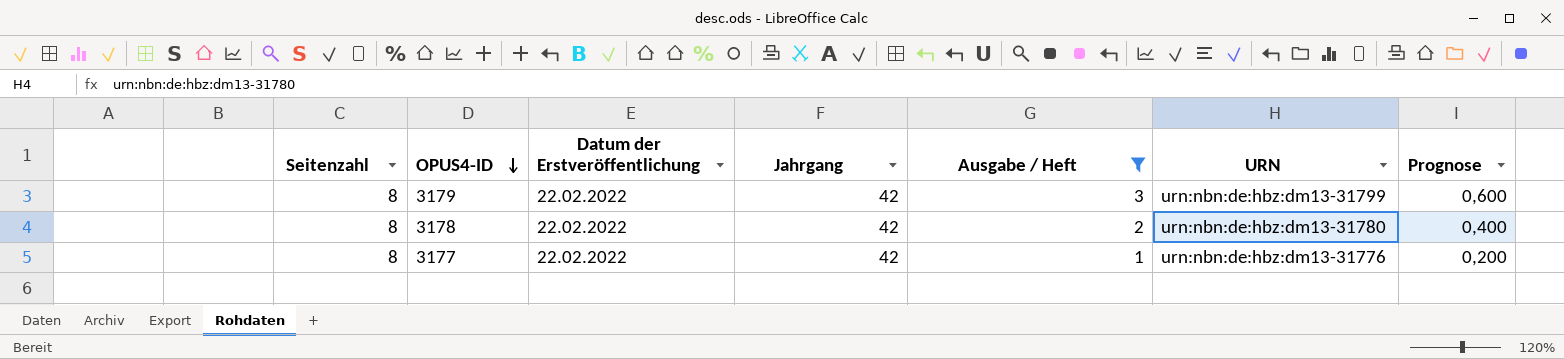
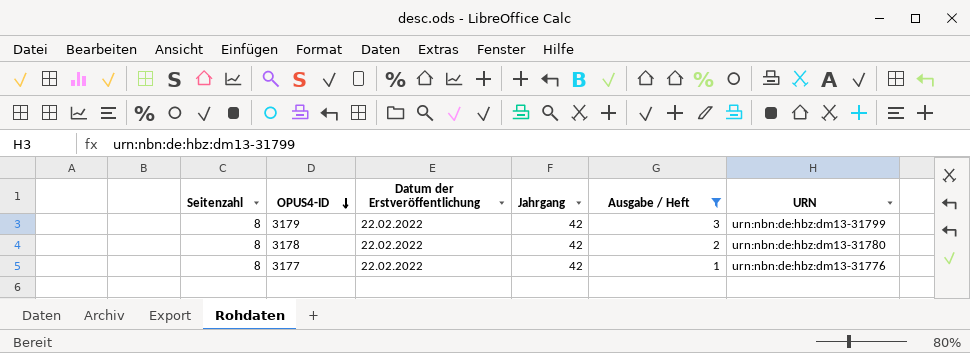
column Prognose | formula: [Ausgabe / Heft] * 0,2 -> none

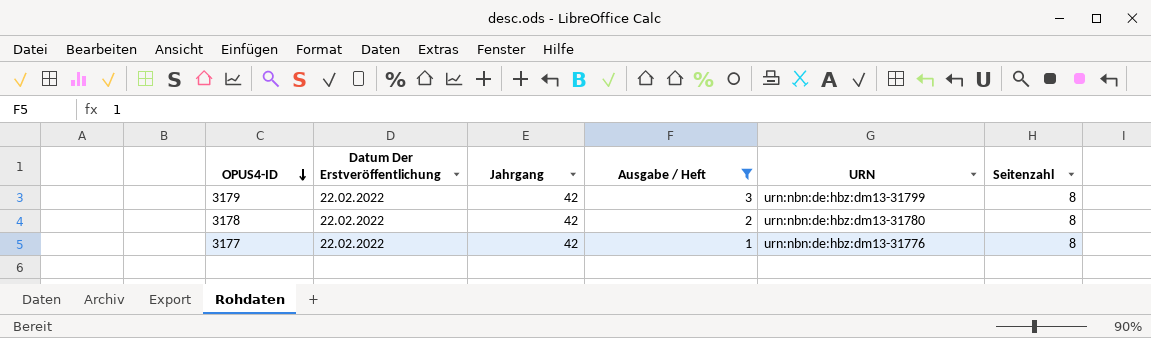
column name: Datum der Erstveröffentlichung -> Datum Der Erstveröffentlichung
column Seitenzahl | position: 1 -> 6

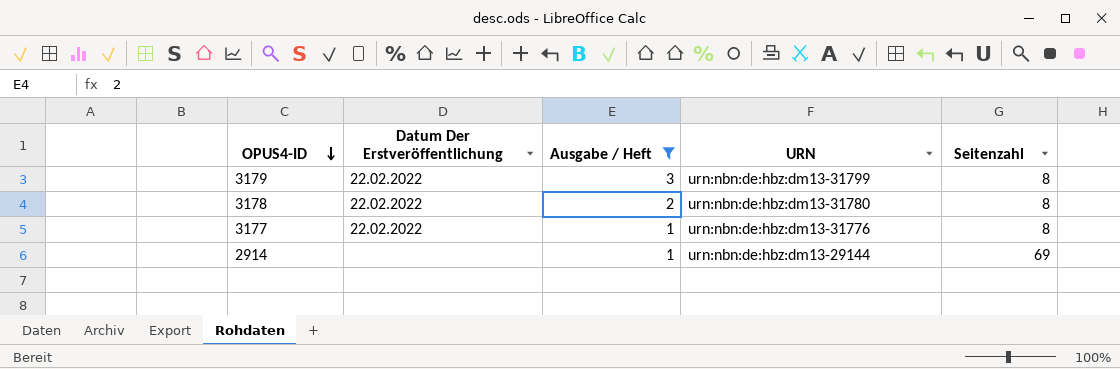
column Jahrgang | position: 3 -> none
row 2914: none -> none | 1 | urn:nbn:de:hbz:dm13-29144 | 69

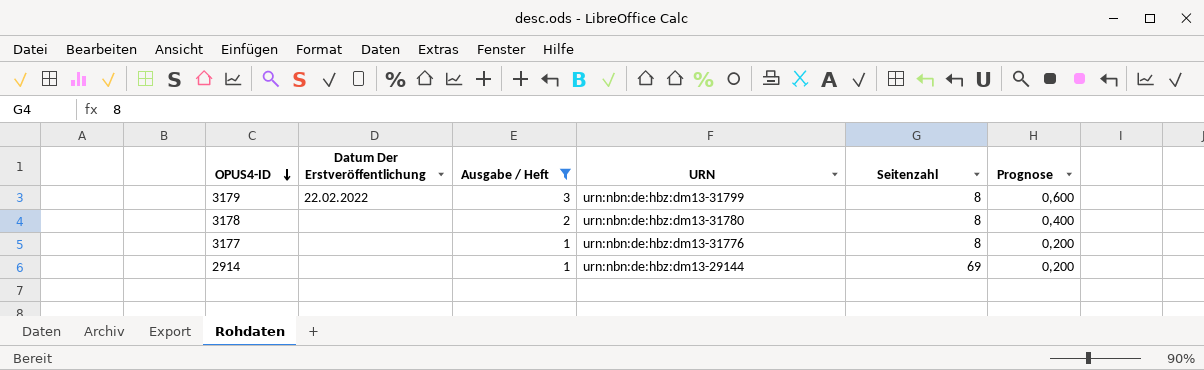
column Prognose | formula: none -> [Ausgabe / Heft] * 0,2
3178 | Datum Der Erstveröffentlichung: 22.02.2022 -> none
3177 | Datum Der Erstveröffentlichung: 22.02.2022 -> none

